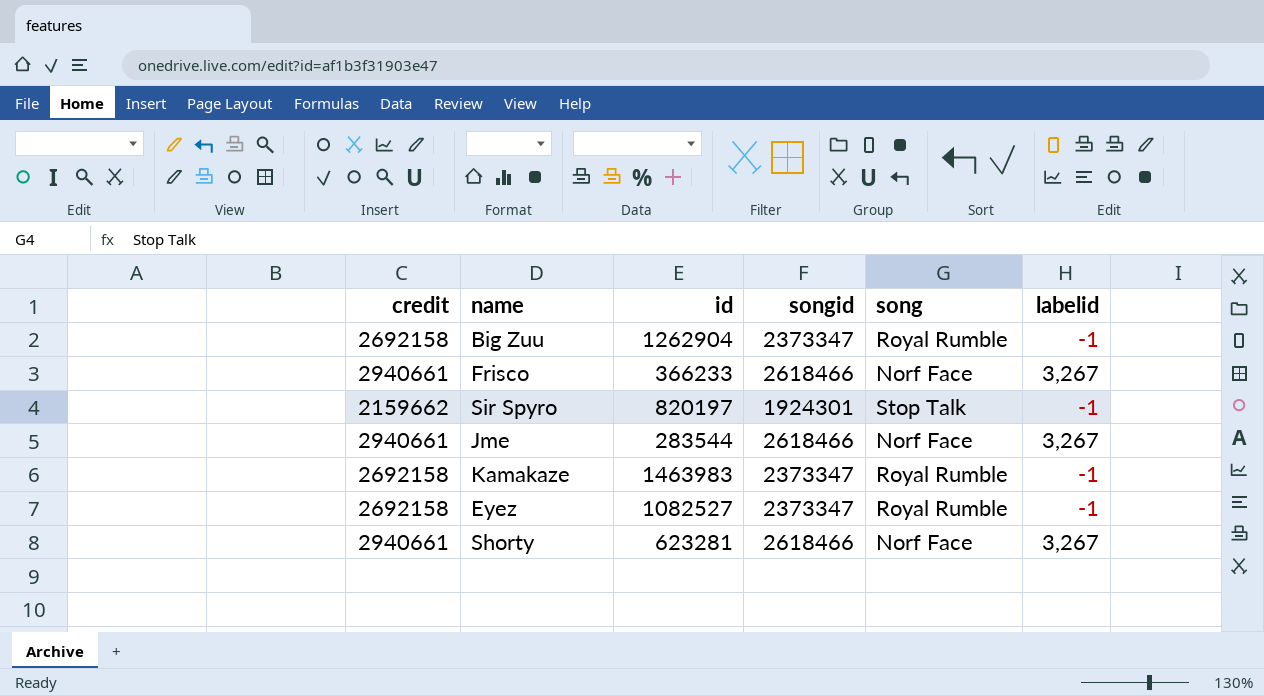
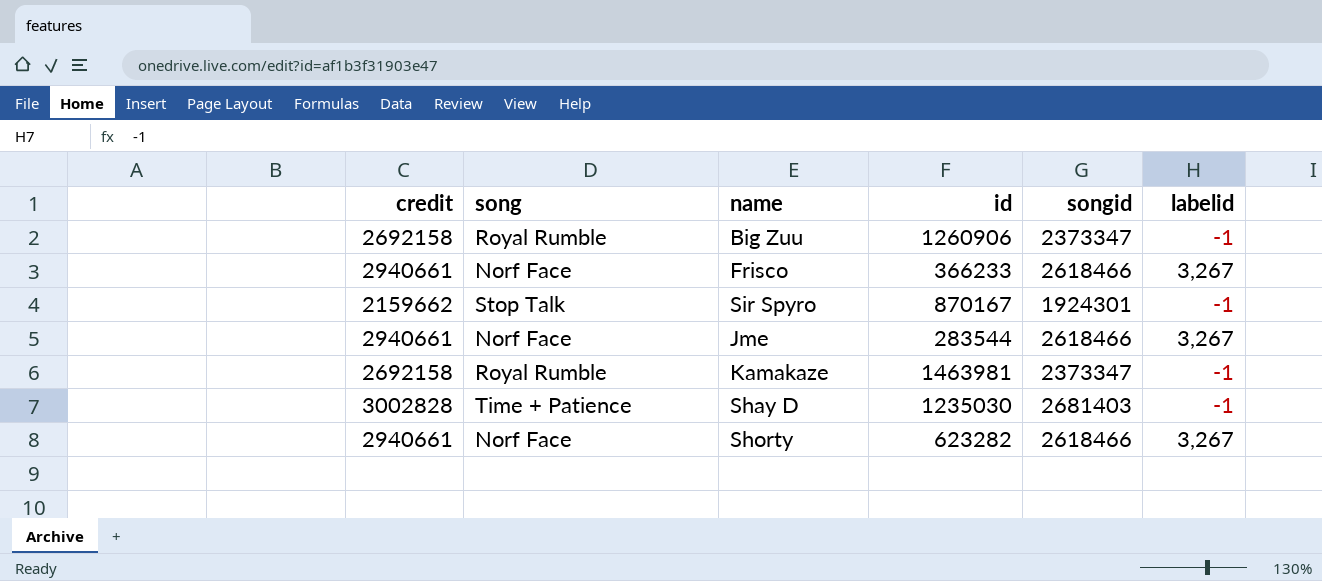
column song | position: 5 -> 2
row Eyez: 2692158 | 1082527 | 2373347 | Royal Rumble | -1 -> none
Big Zuu | id: 1262904 -> 1260906
Sir Spyro | id: 820197 -> 870167
Kamakaze | id: 1463983 -> 1463981
row Shay D: none -> 3002828 | Time + Patience | 1235030 | 2681403 | -1
Shorty | id: 623281 -> 623282

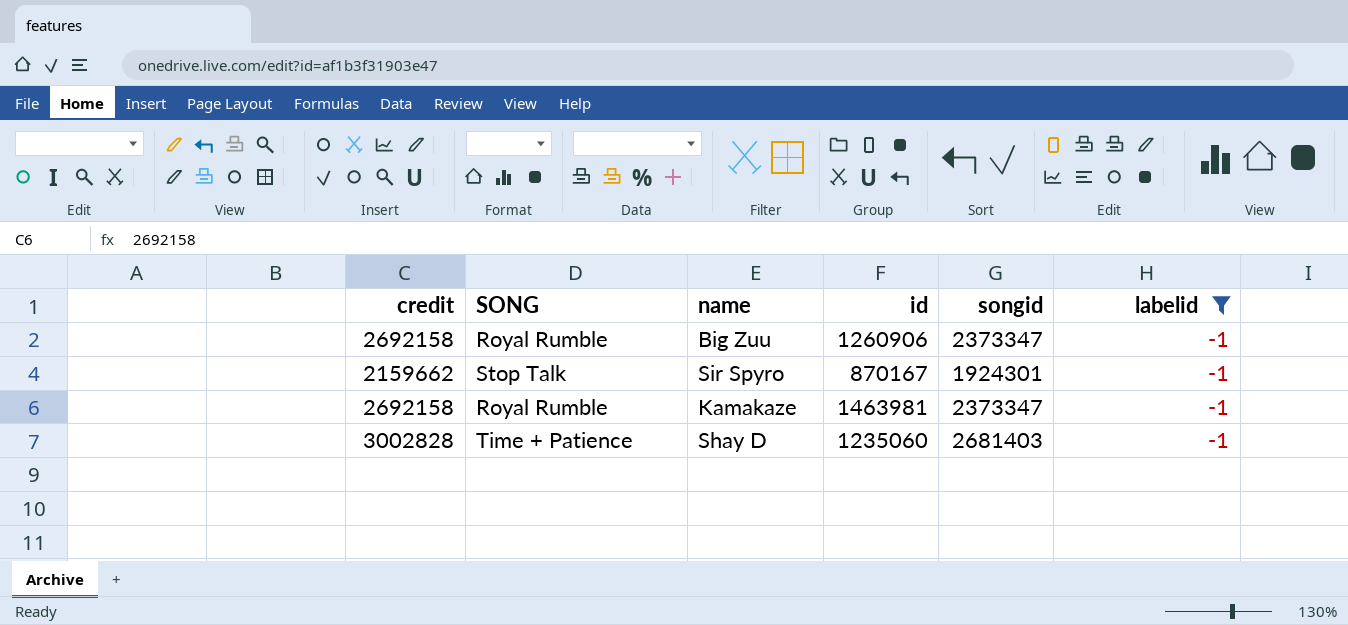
filter: none -> labelid = -1
column name: song -> SONG
Shay D | id: 1235030 -> 1235060

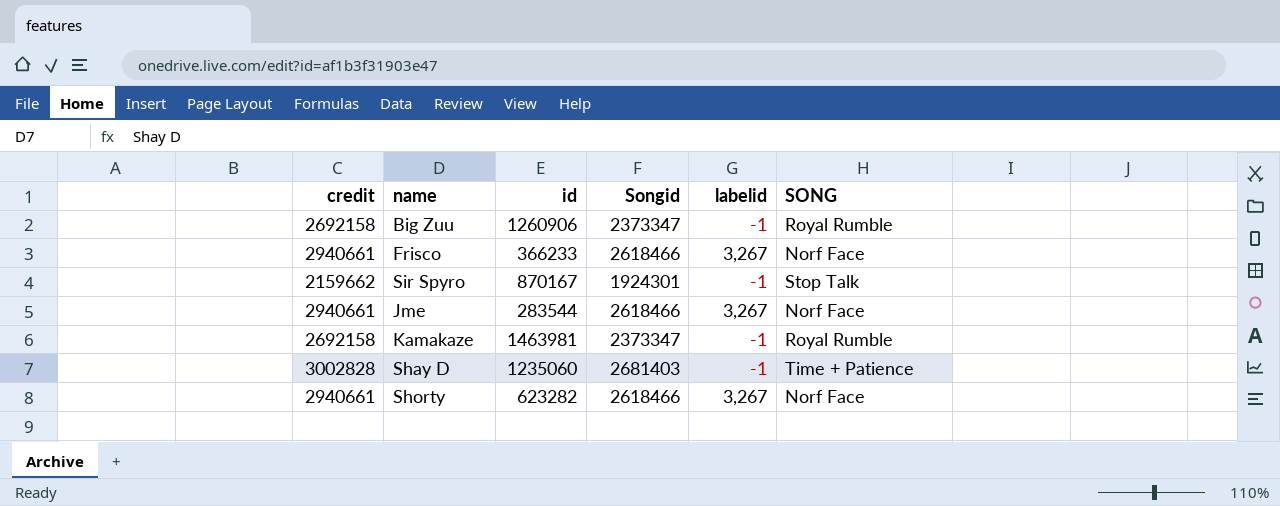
filter: labelid = -1 -> none
column name: songid -> Songid
column SONG | position: 2 -> 6

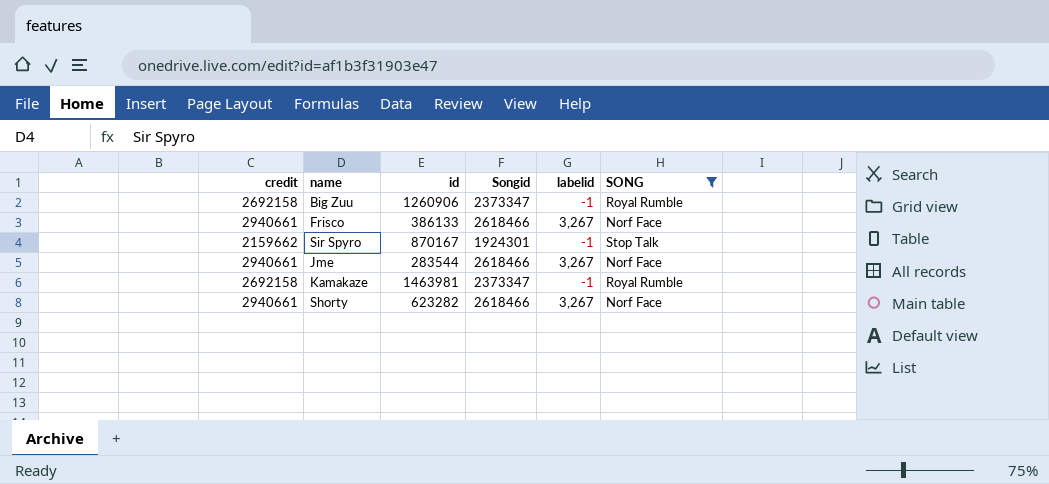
filter: none -> SONG != Time + Patience
Frisco | id: 366233 -> 386133

